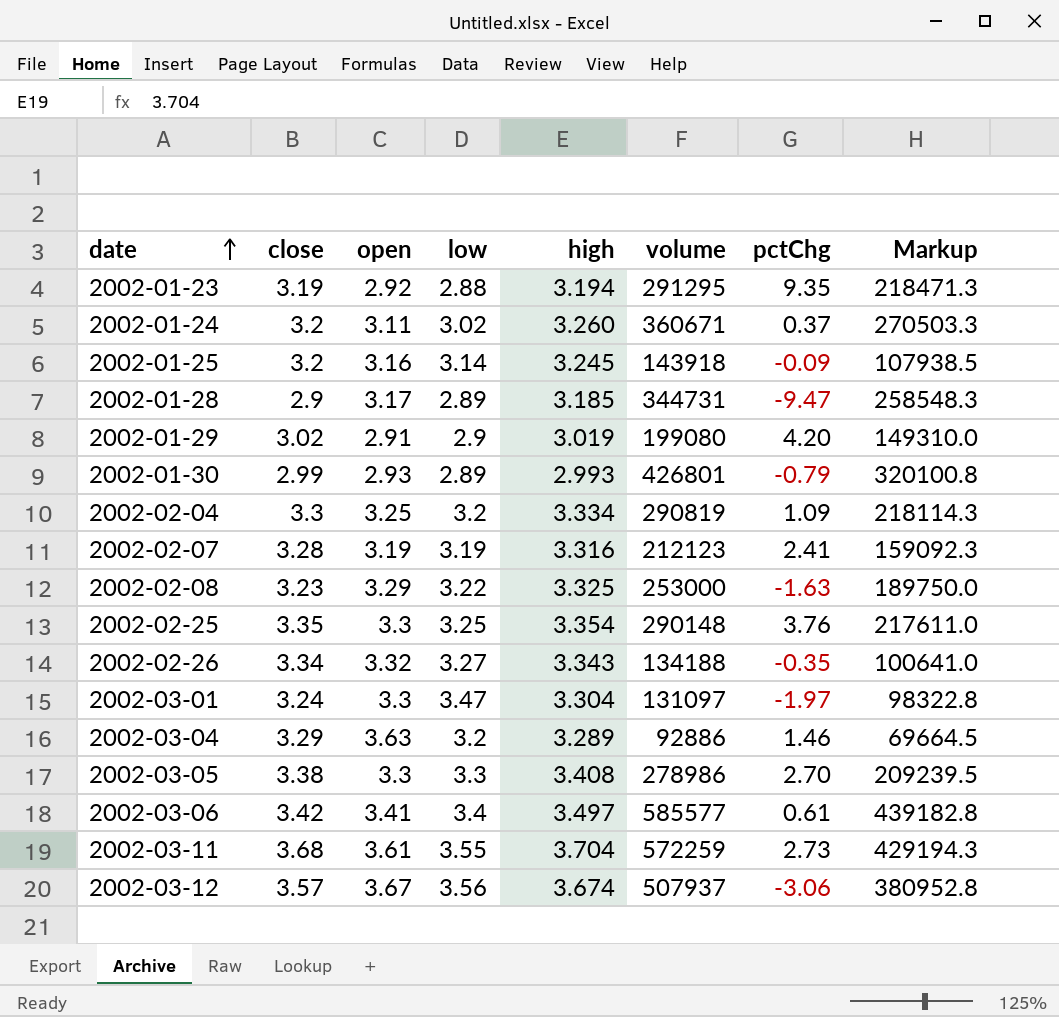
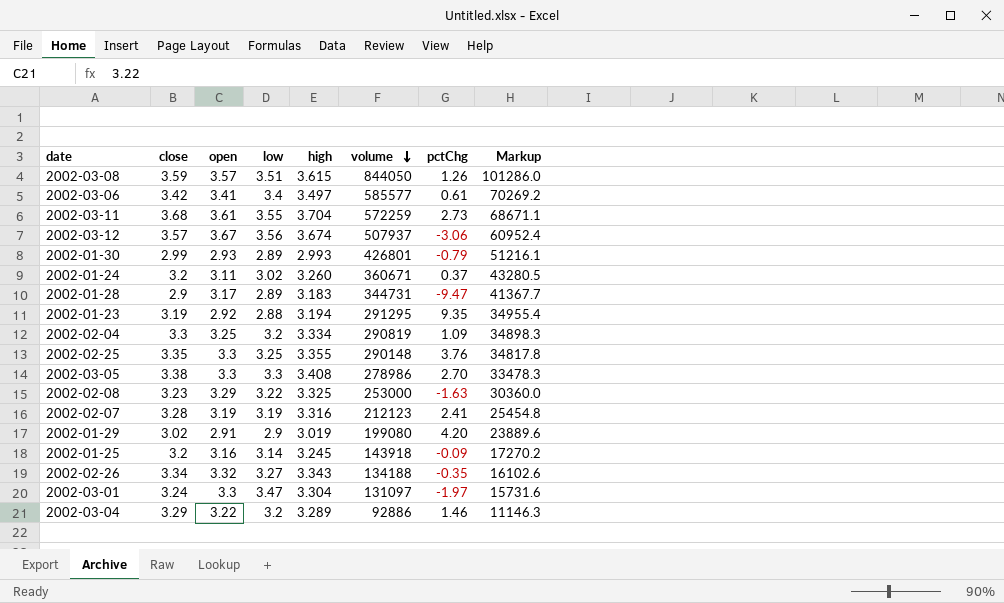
row order: date ascending -> volume descending
column Markup | formula: [volume] * 0.75 -> [volume] * 0.12
row 2002-03-08: none -> 3.59 | 3.57 | 3.51 | 3.615 | 844050 | 1.26 | 101286.0
2002-01-28 | high: 3.185 -> 3.183
2002-02-25 | high: 3.354 -> 3.355
2002-03-04 | open: 3.63 -> 3.22

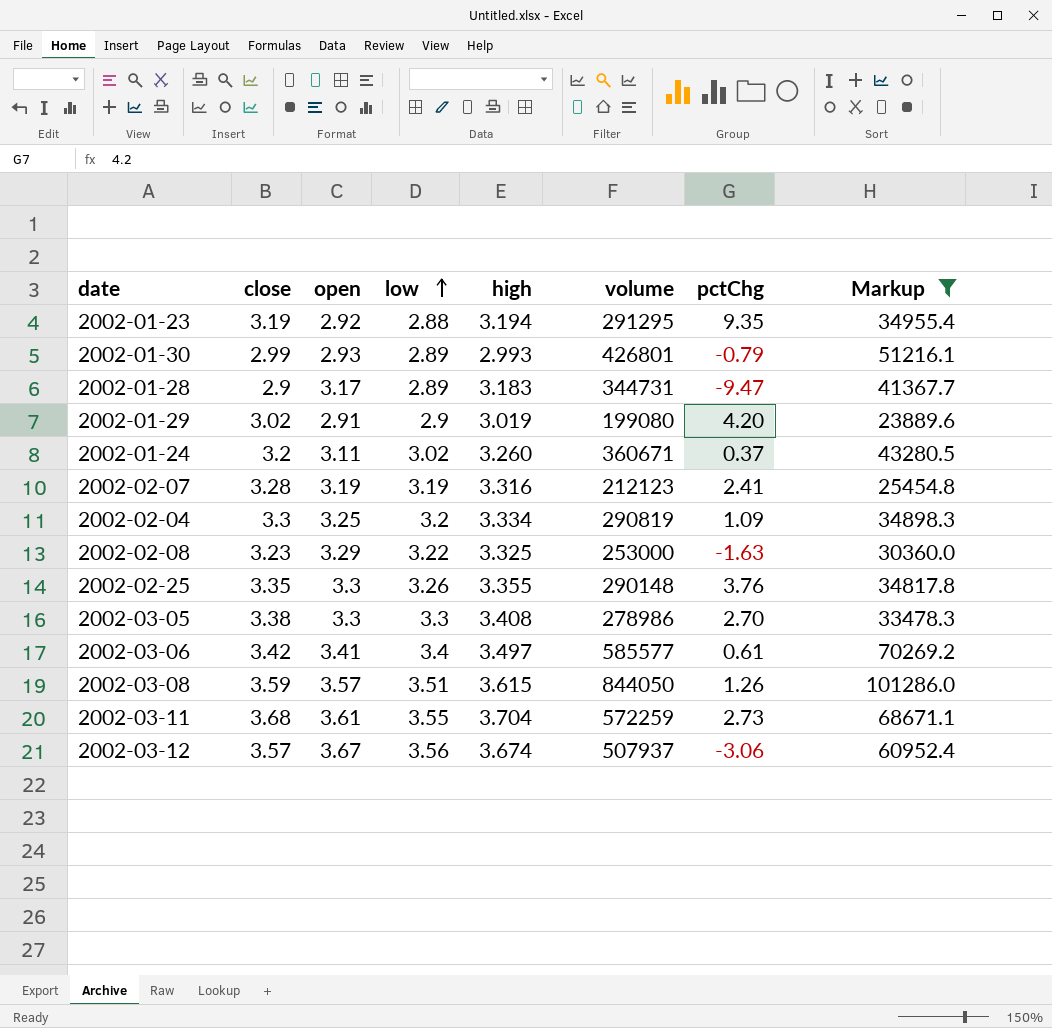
filter: none -> Markup >= 23889.6
row order: volume descending -> low ascending
2002-02-25 | low: 3.25 -> 3.26

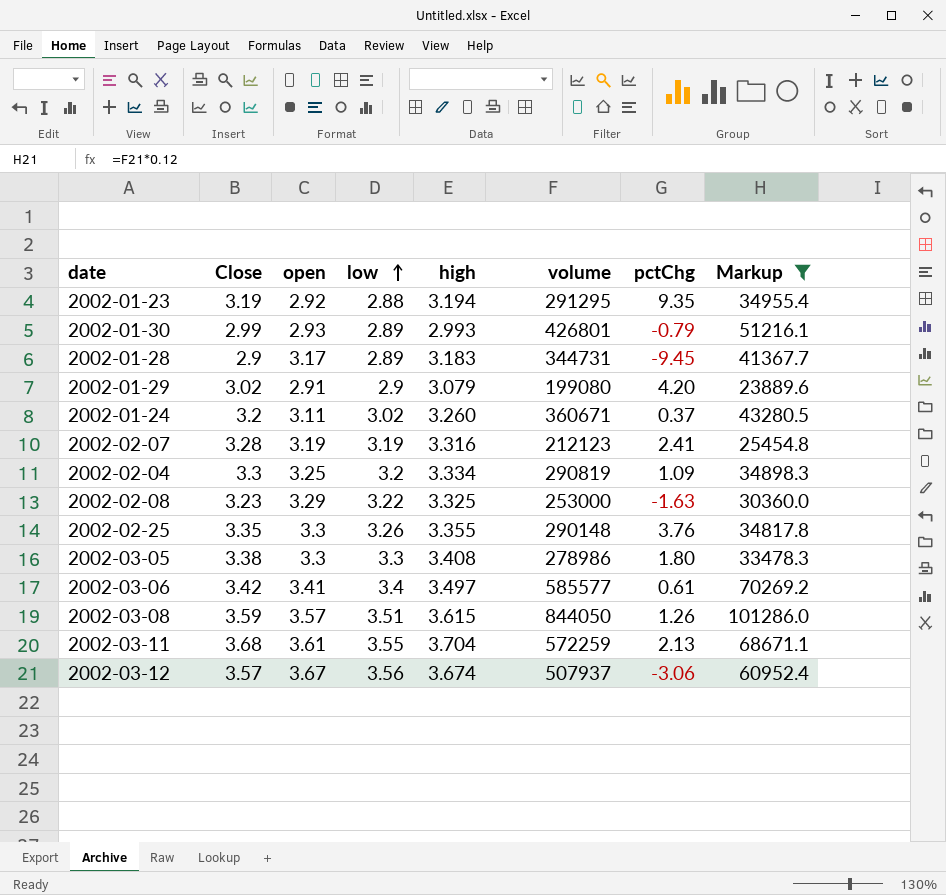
column name: close -> Close
2002-01-28 | pctChg: -9.47 -> -9.45
2002-01-29 | high: 3.019 -> 3.079
2002-03-05 | pctChg: 2.70 -> 1.80
2002-03-11 | pctChg: 2.73 -> 2.13

